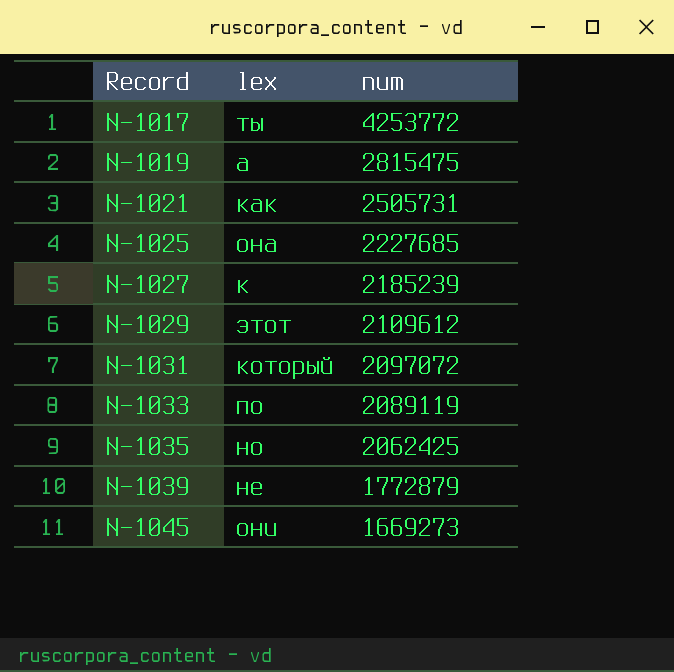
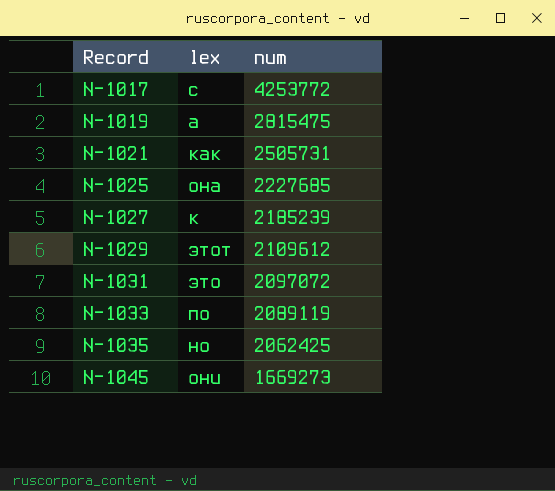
row N-1039: не | 1772879 -> none
N-1017 | lex: ты -> с
N-1031 | lex: который -> это

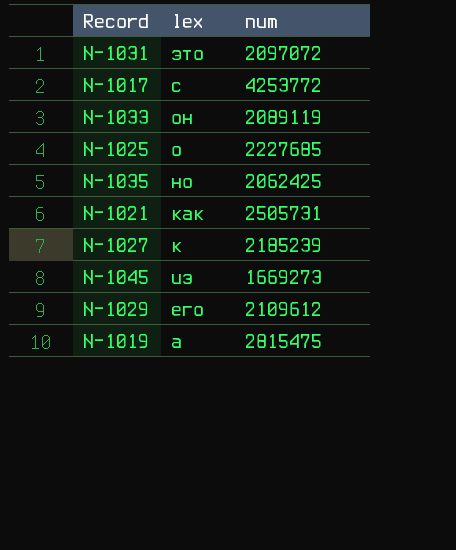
row order: Record ascending -> lex descending
N-1033 | lex: по -> он
N-1025 | lex: она -> о
N-1045 | lex: они -> из
N-1029 | lex: этот -> его

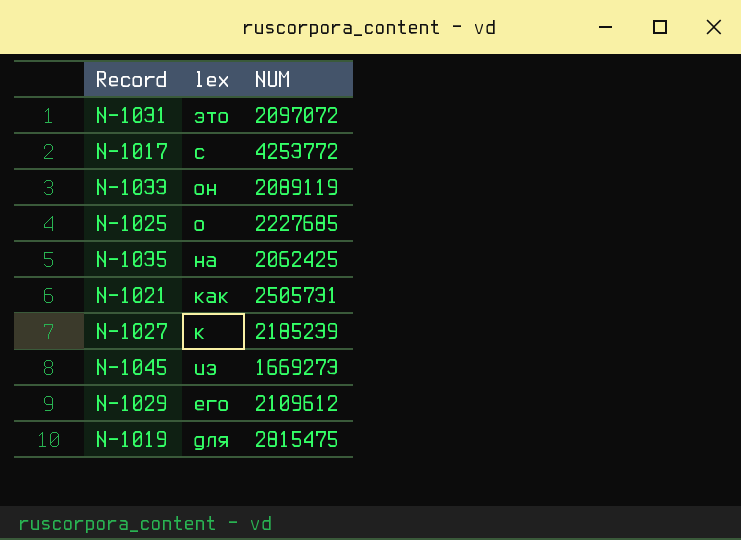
column name: num -> NUM
N-1035 | lex: но -> на
N-1019 | lex: а -> для

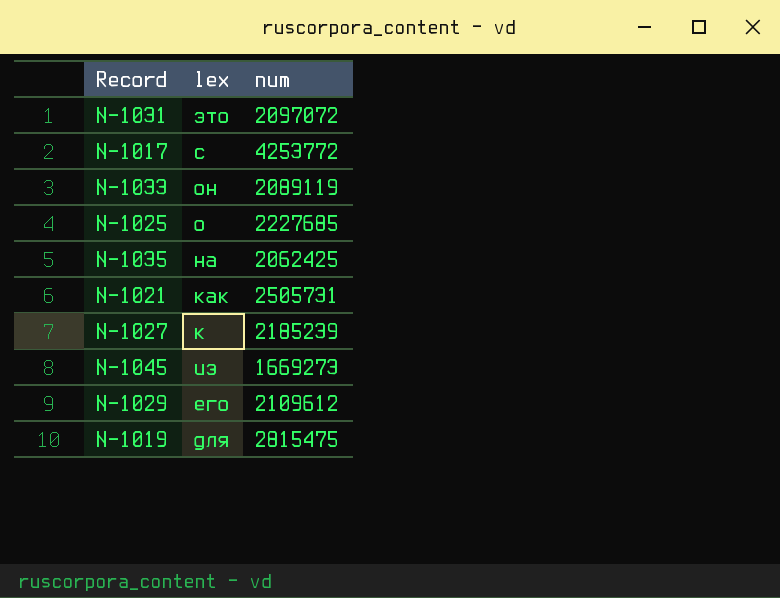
column name: NUM -> num

